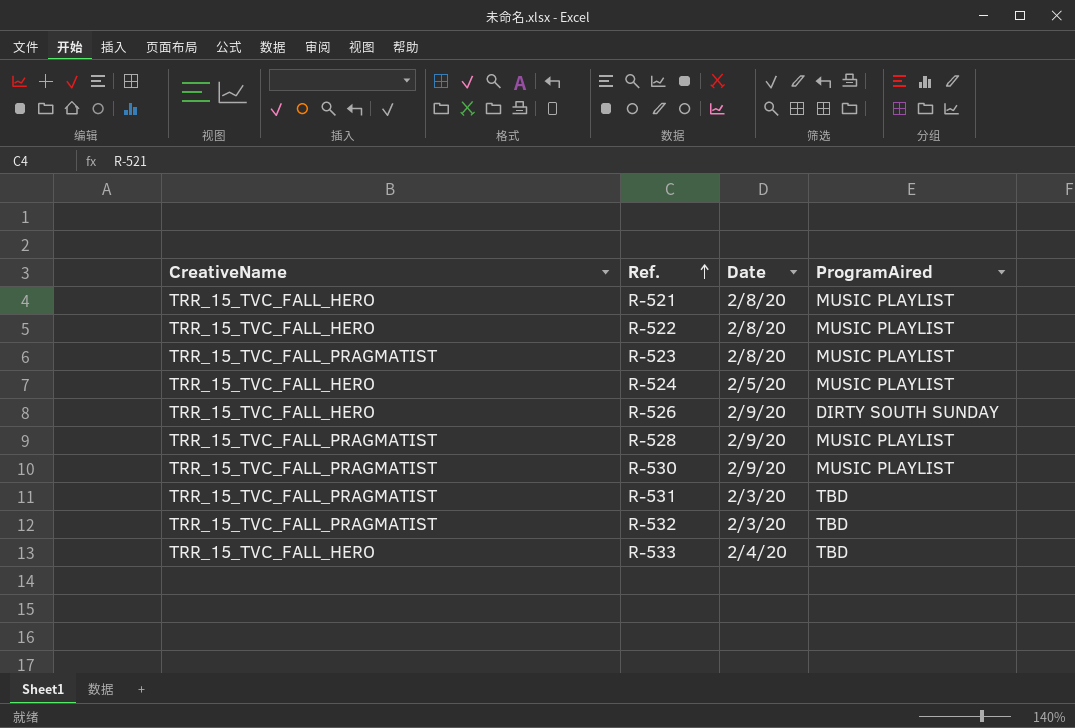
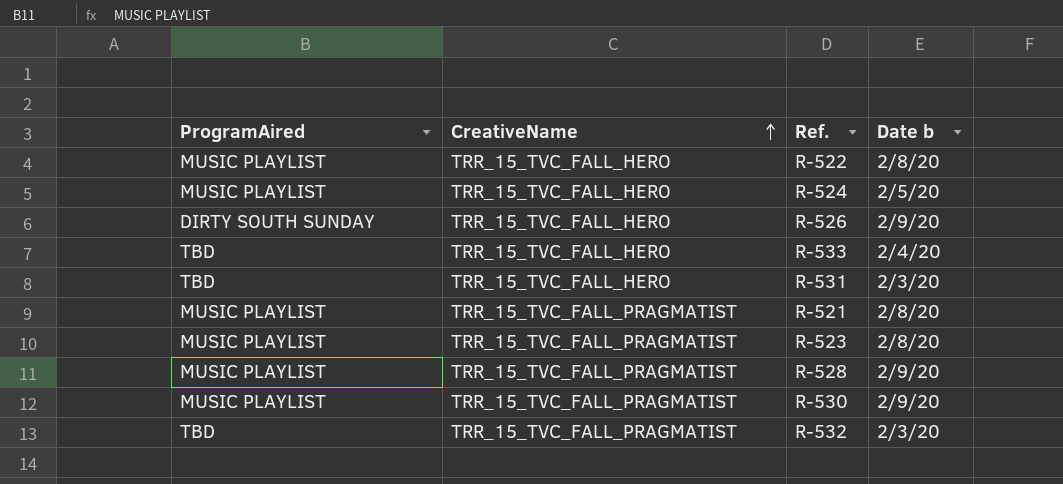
row order: Ref. ascending -> CreativeName ascending
column ProgramAired | position: 4 -> 1
column name: Date -> Date b
R-531 | CreativeName: TRR_15_TVC_FALL_PRAGMATIST -> TRR_15_TVC_FALL_HERO
R-521 | CreativeName: TRR_15_TVC_FALL_HERO -> TRR_15_TVC_FALL_PRAGMATIST

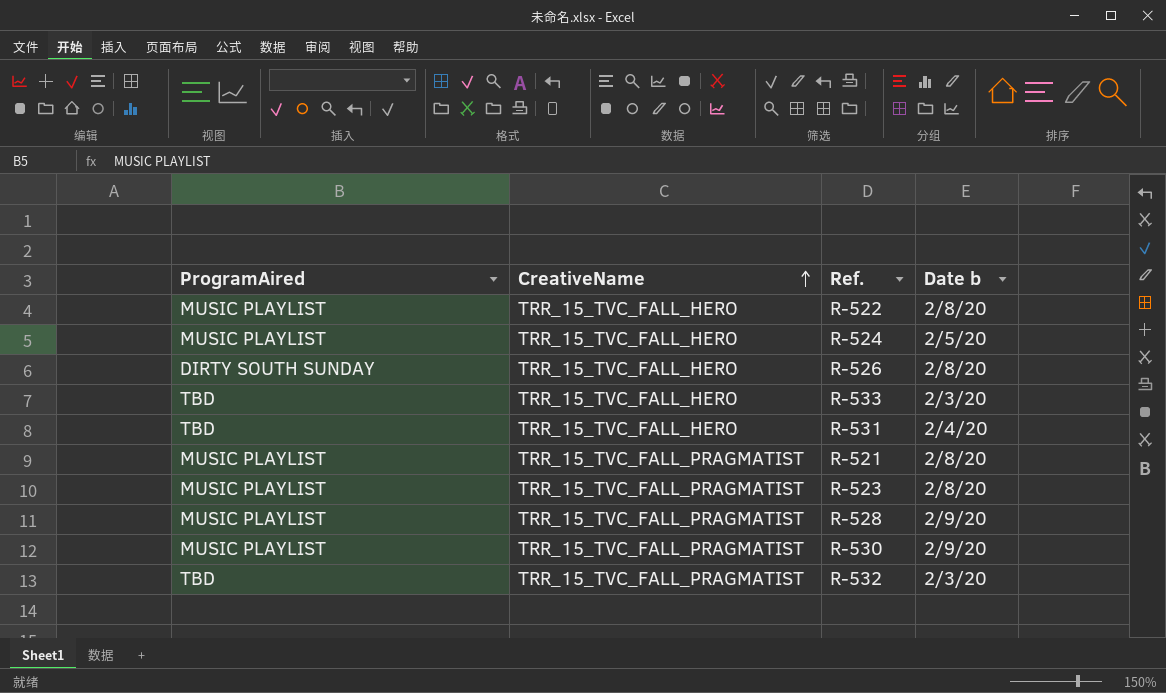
R-526 | Date b: 2/9/20 -> 2/8/20
R-533 | Date b: 2/4/20 -> 2/3/20
R-531 | Date b: 2/3/20 -> 2/4/20

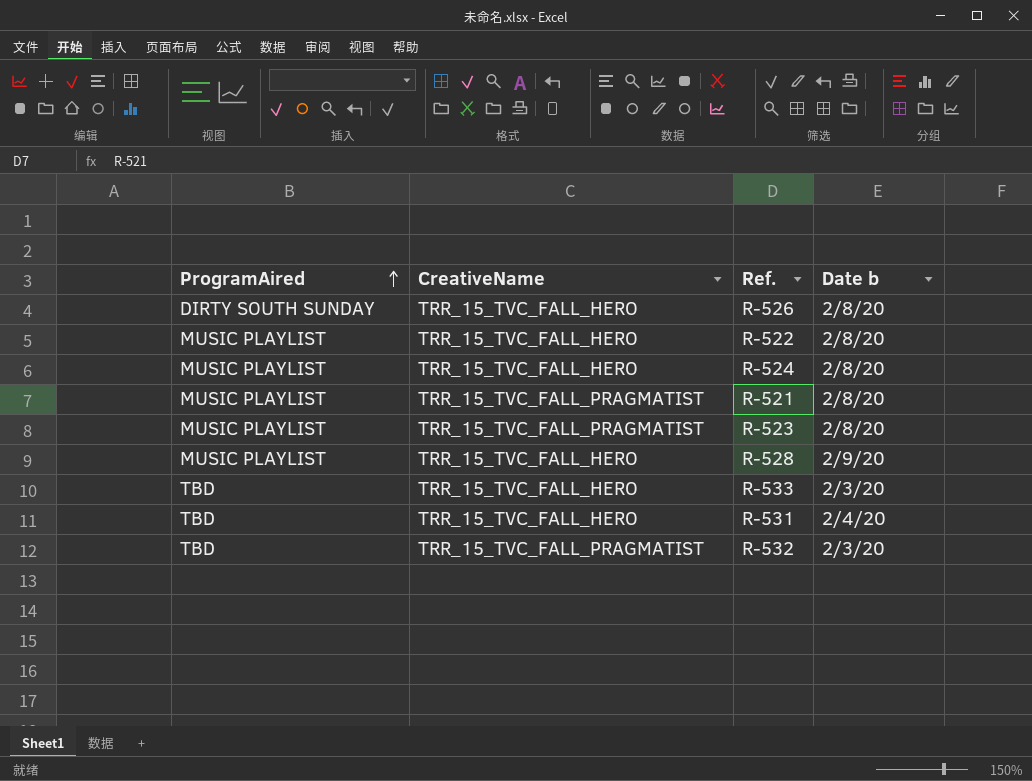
row order: CreativeName ascending -> ProgramAired ascending
row R-530: MUSIC PLAYLIST | TRR_15_TVC_FALL_PRAGMATIST | 2/9/20 -> none
R-524 | Date b: 2/5/20 -> 2/8/20
R-528 | CreativeName: TRR_15_TVC_FALL_PRAGMATIST -> TRR_15_TVC_FALL_HERO

